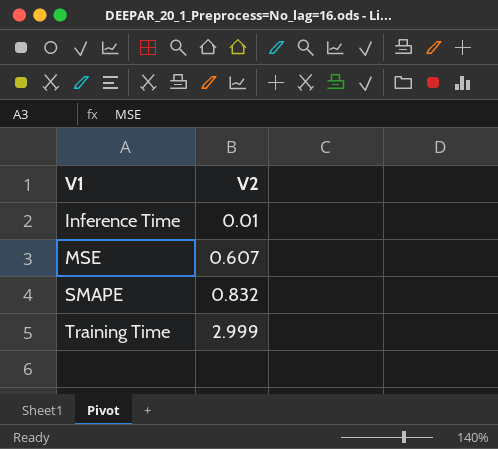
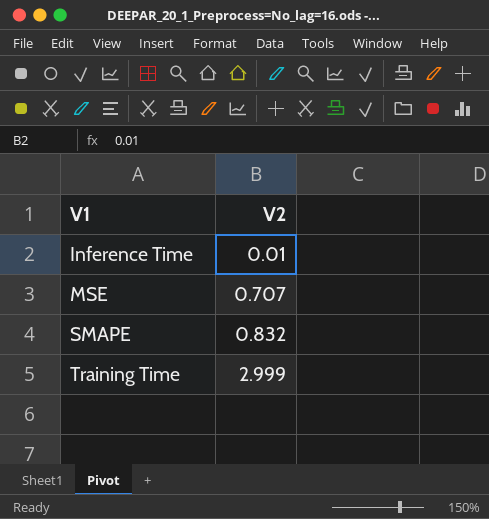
MSE | V2: 0.607 -> 0.707

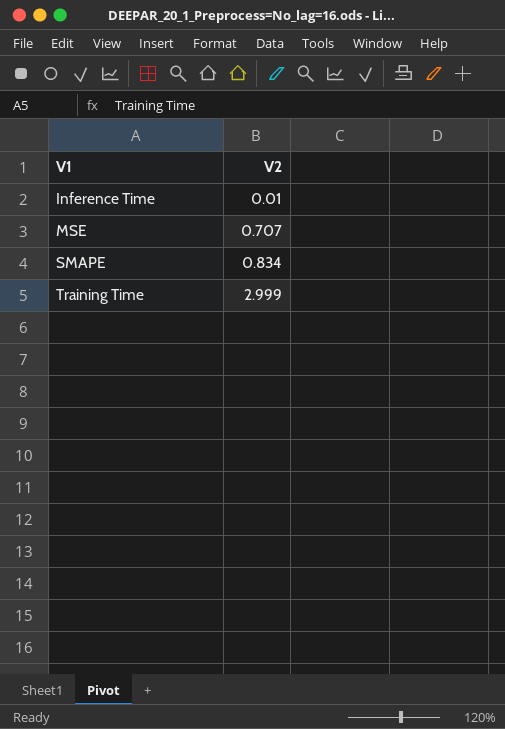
SMAPE | V2: 0.832 -> 0.834

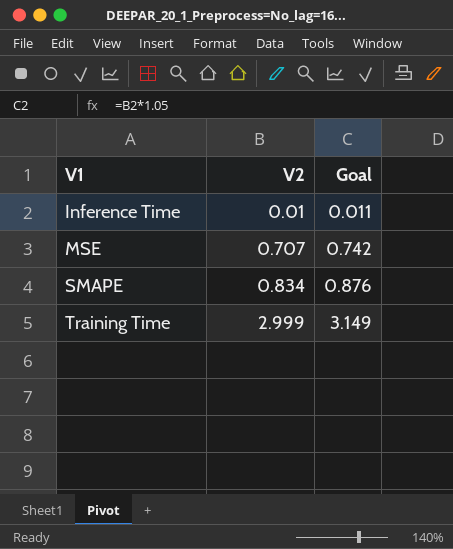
column Goal | formula: none -> [V2] * 1.05

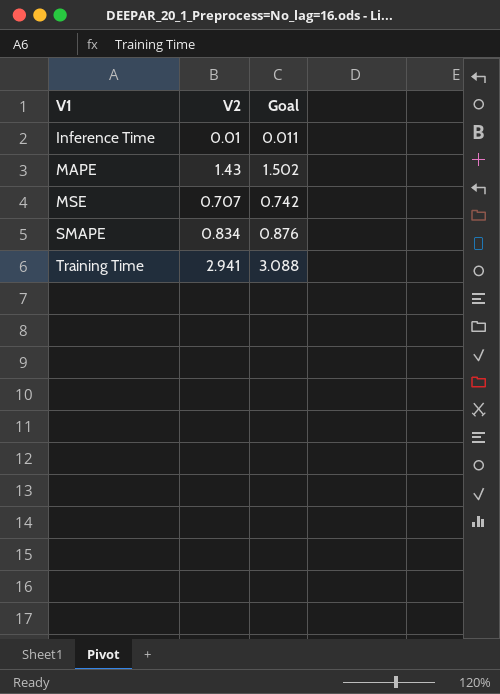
row MAPE: none -> 1.43 | 1.502
Training Time | V2: 2.999 -> 2.941
Training Time | Goal: 3.149 -> 3.088

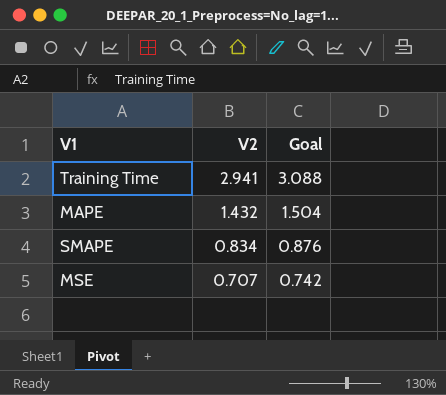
row order: V1 ascending -> V2 descending
row Inference Time: 0.01 | 0.011 -> none
MAPE | V2: 1.43 -> 1.432
MAPE | Goal: 1.502 -> 1.504

